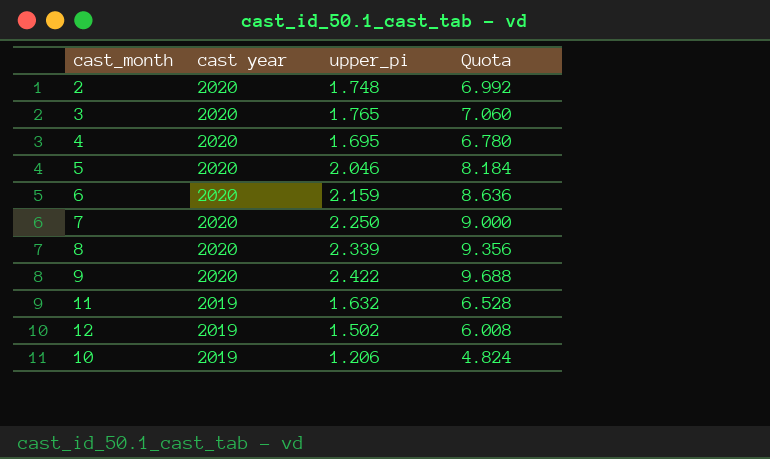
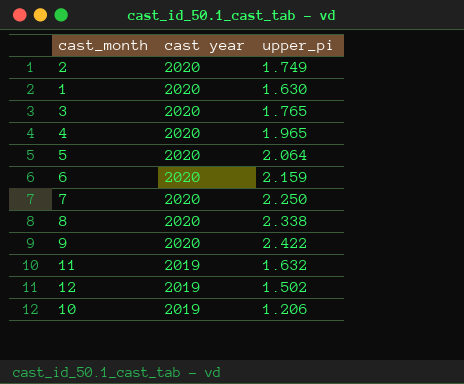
column Quota | formula: [upper_pi] * 4 -> none
2 | upper_pi: 1.748 -> 1.749
row 1: none -> 2020 | 1.630
4 | upper_pi: 1.695 -> 1.965
5 | upper_pi: 2.046 -> 2.064
8 | upper_pi: 2.339 -> 2.338

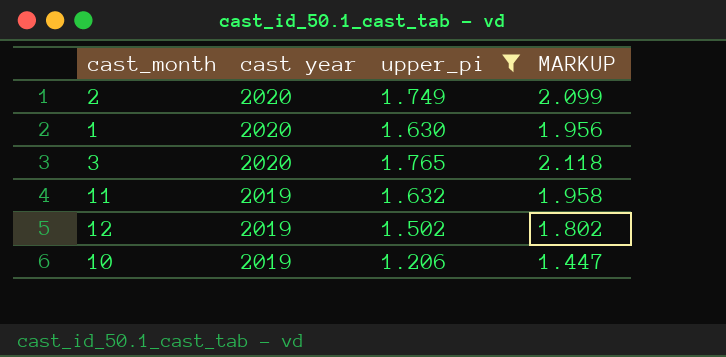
filter: none -> upper_pi <= 1.765
column MARKUP | formula: none -> [upper_pi] * 1.2

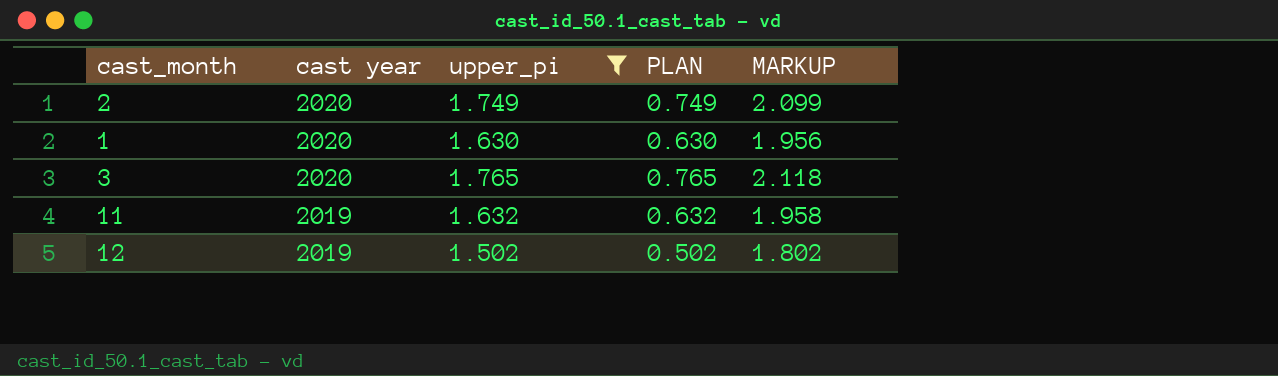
column PLAN | formula: none -> [upper_pi] - 1
row 10: 2019 | 1.206 | 1.447 -> none

